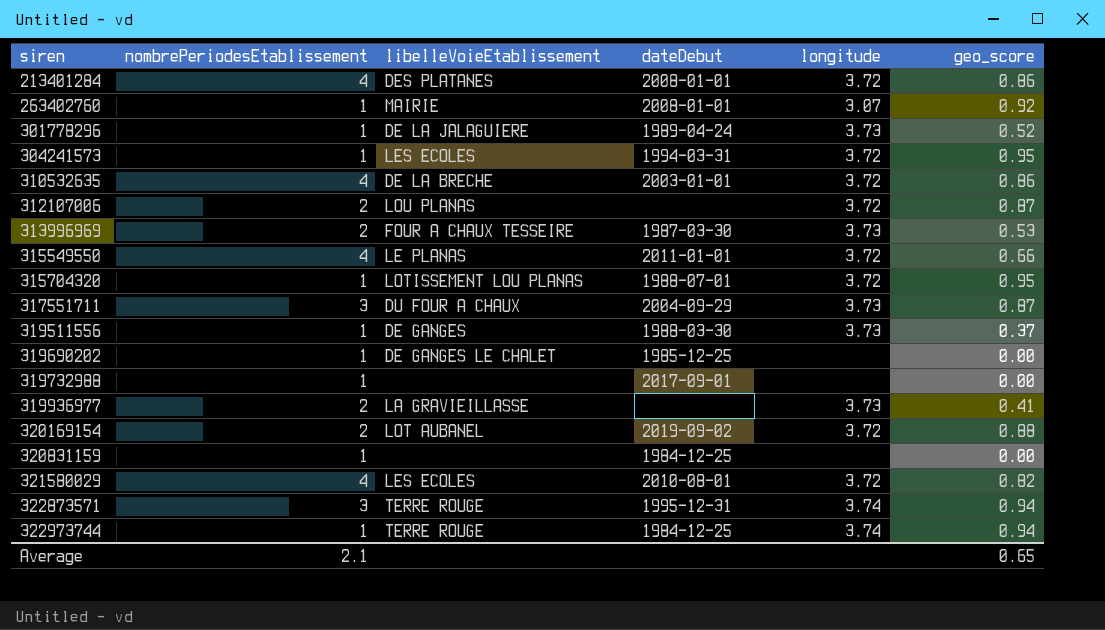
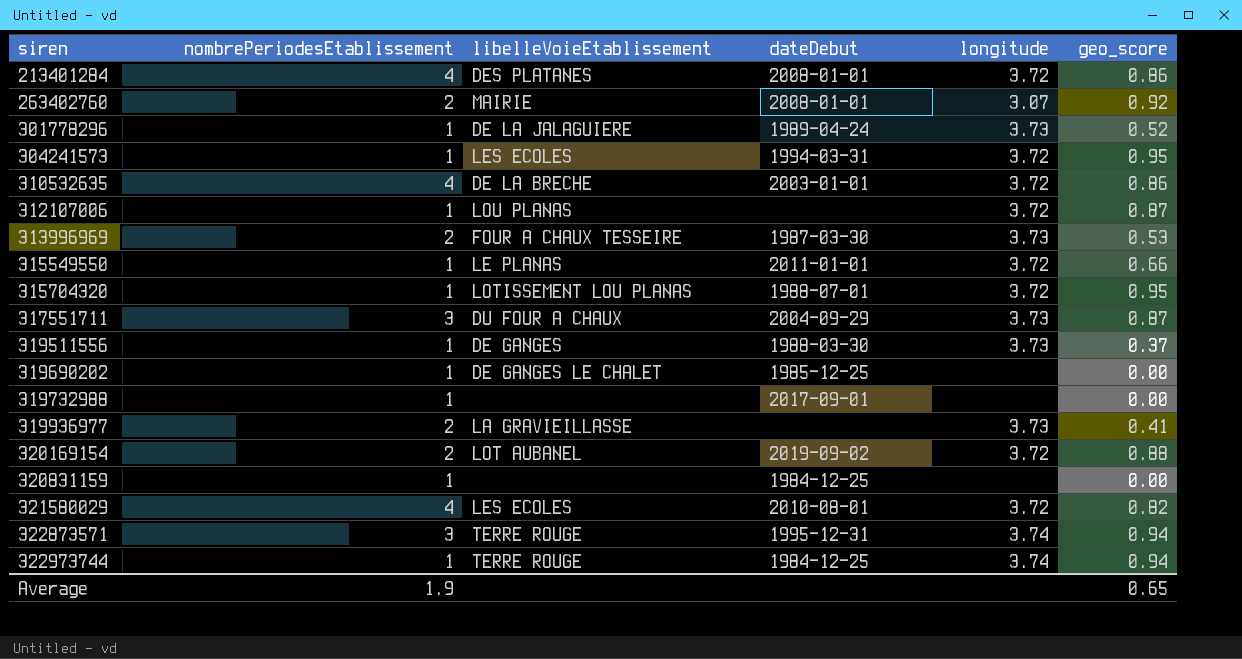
263402760 | nombrePeriodesEtablissement: 1 -> 2
312107006 | nombrePeriodesEtablissement: 2 -> 1
315549550 | nombrePeriodesEtablissement: 4 -> 1
Average | nombrePeriodesEtablissement: 2.1 -> 1.9

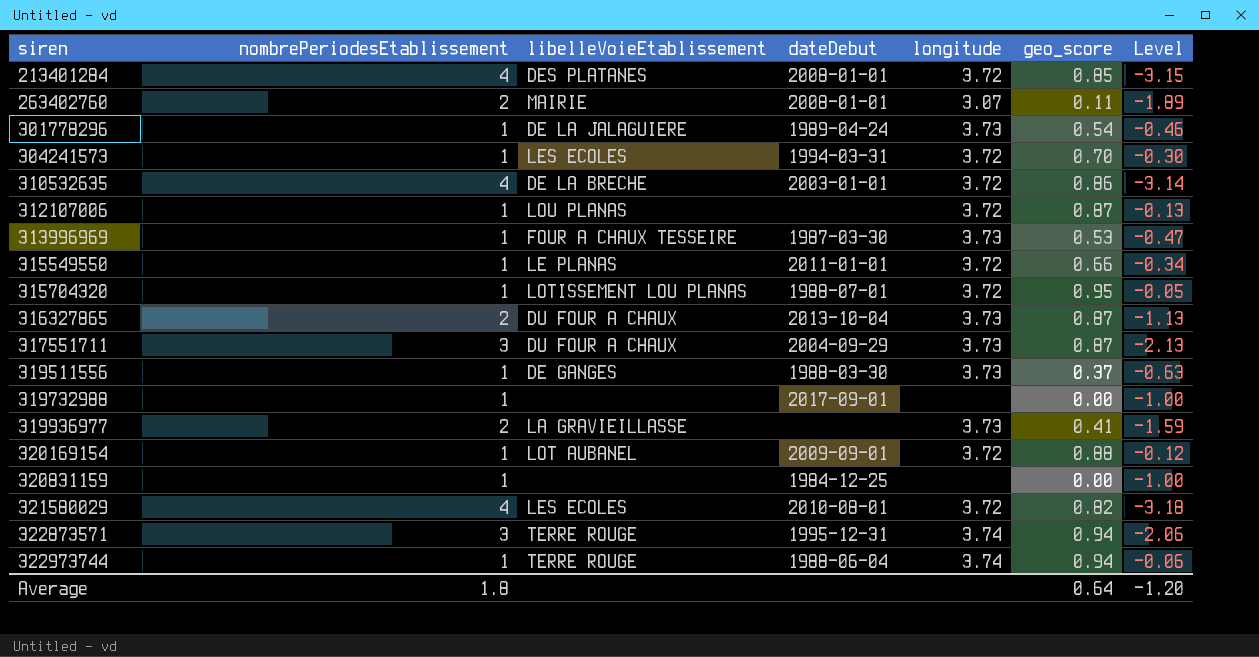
column Level | formula: none -> [geo_score] - [nombrePeriodesEtablissement]
row 319690202: 1 | DE GANGES LE CHALET | 1985-12-25 | none | 0.00 -> none
213401284 | geo_score: 0.86 -> 0.85
263402760 | geo_score: 0.92 -> 0.11
301778296 | geo_score: 0.52 -> 0.54
304241573 | geo_score: 0.95 -> 0.70
313996969 | nombrePeriodesEtablissement: 2 -> 1
row 316327865: none -> 2 | DU FOUR A CHAUX | 2013-10-04 | 3.73 | 0.87 | -1.13
320169154 | nombrePeriodesEtablissement: 2 -> 1
320169154 | dateDebut: 2019-09-02 -> 2009-09-01
322973744 | dateDebut: 1984-12-25 -> 1988-06-04
Average | nombrePeriodesEtablissement: 1.9 -> 1.8
Average | geo_score: 0.65 -> 0.64

